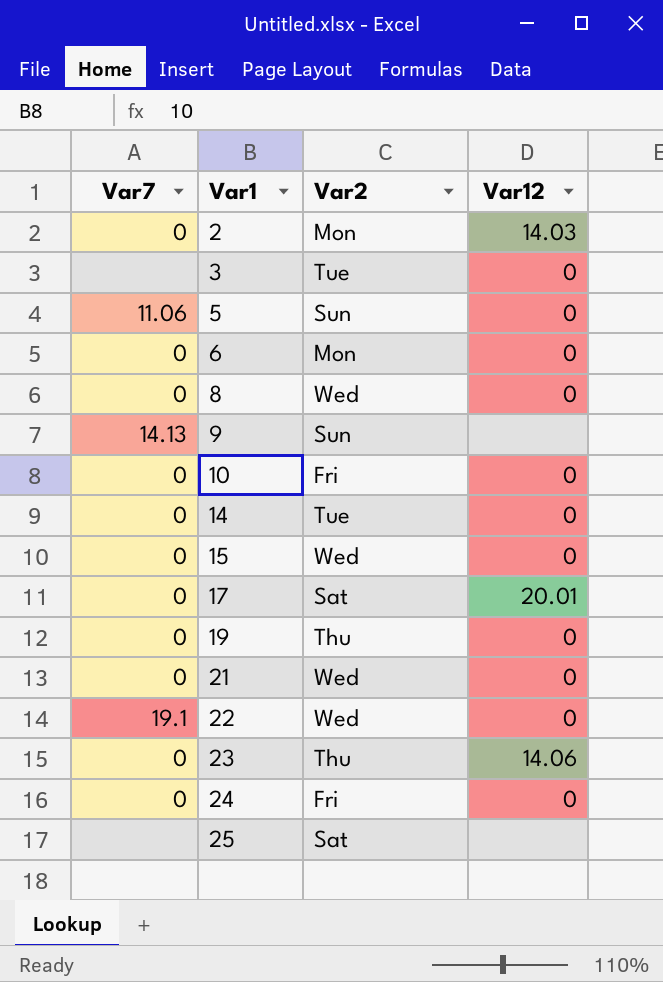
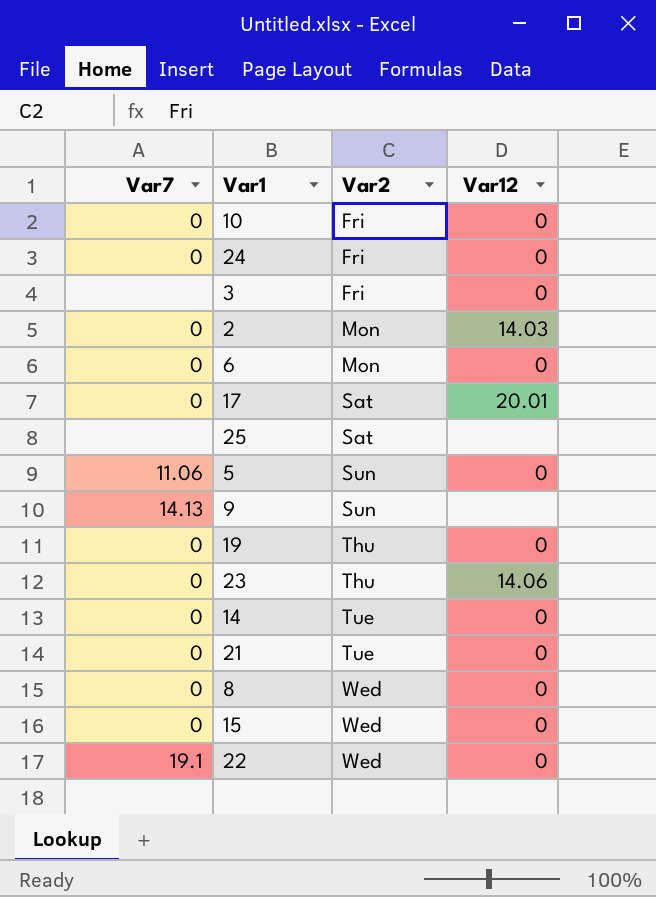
row order: Var1 ascending -> Var2 ascending
3 | Var2: Tue -> Fri
21 | Var2: Wed -> Tue

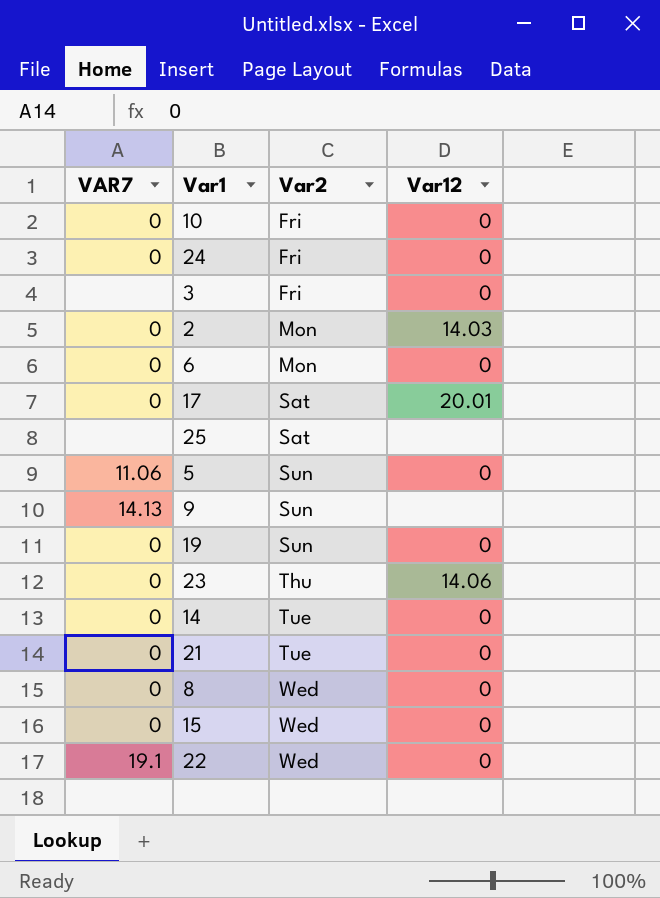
column name: Var7 -> VAR7
19 | Var2: Thu -> Sun

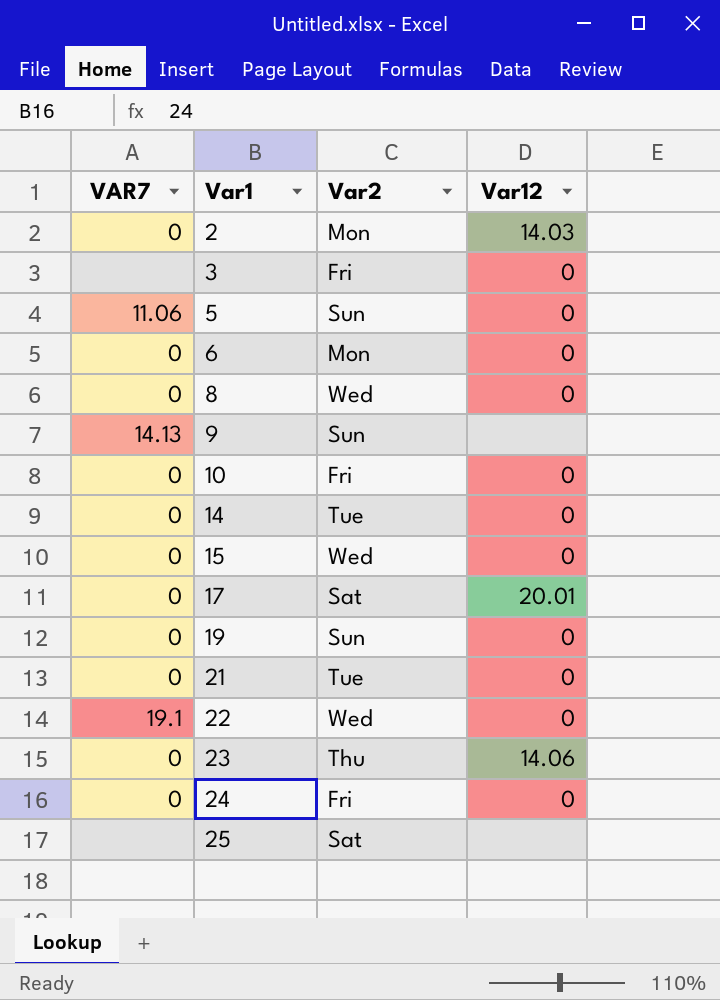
row order: Var2 ascending -> Var1 ascending

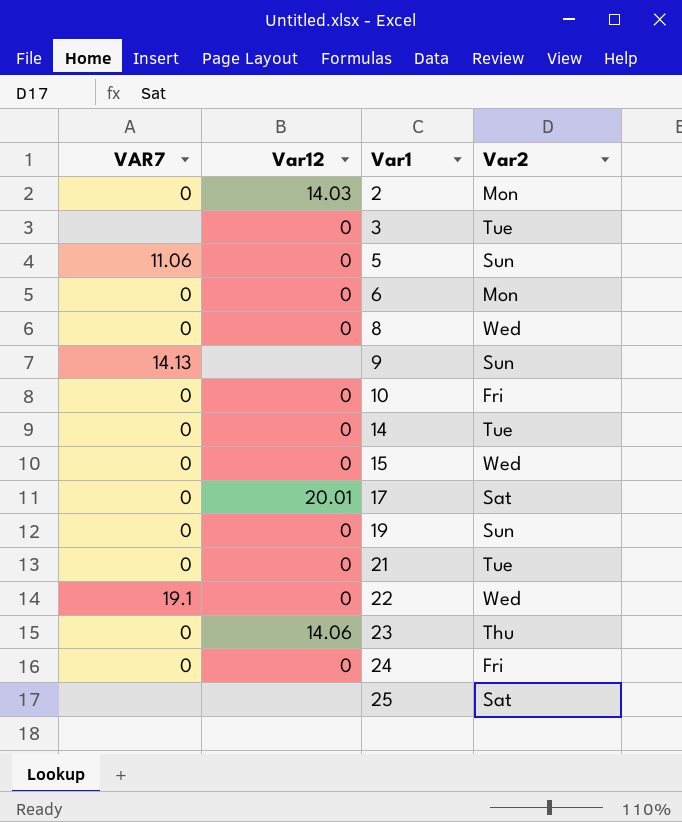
column Var12 | position: 4 -> 2
3 | Var2: Fri -> Tue

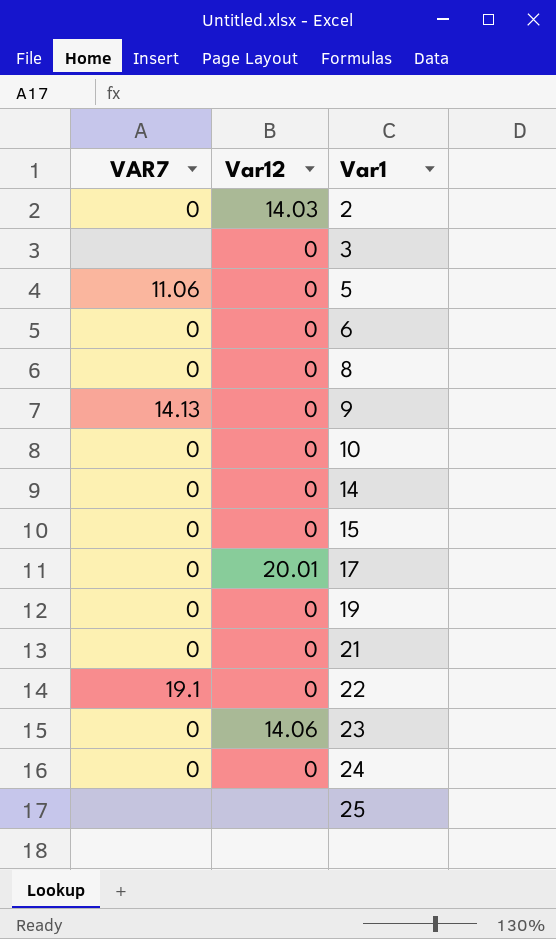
column Var2 | position: 4 -> none
9 | Var12: none -> 0

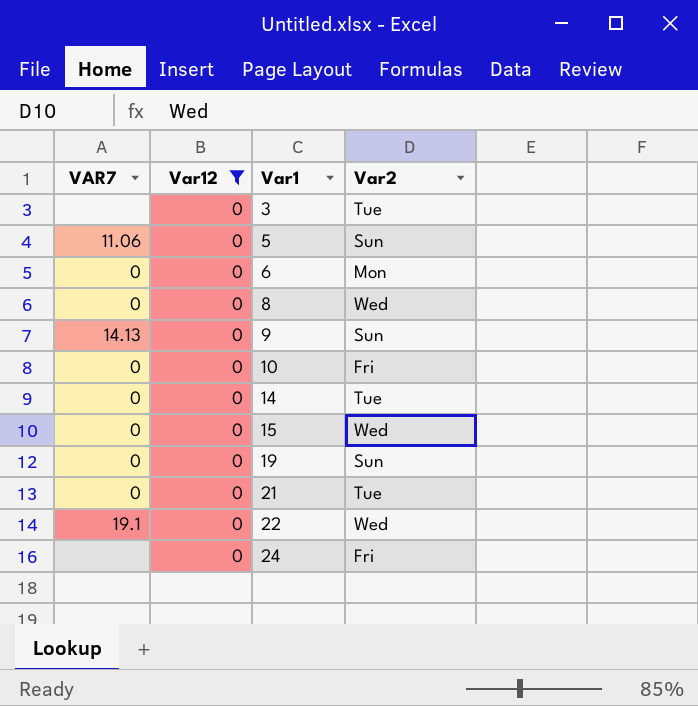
filter: none -> Var12 = 0
column Var2 | position: none -> 4
24 | VAR7: 0 -> none

